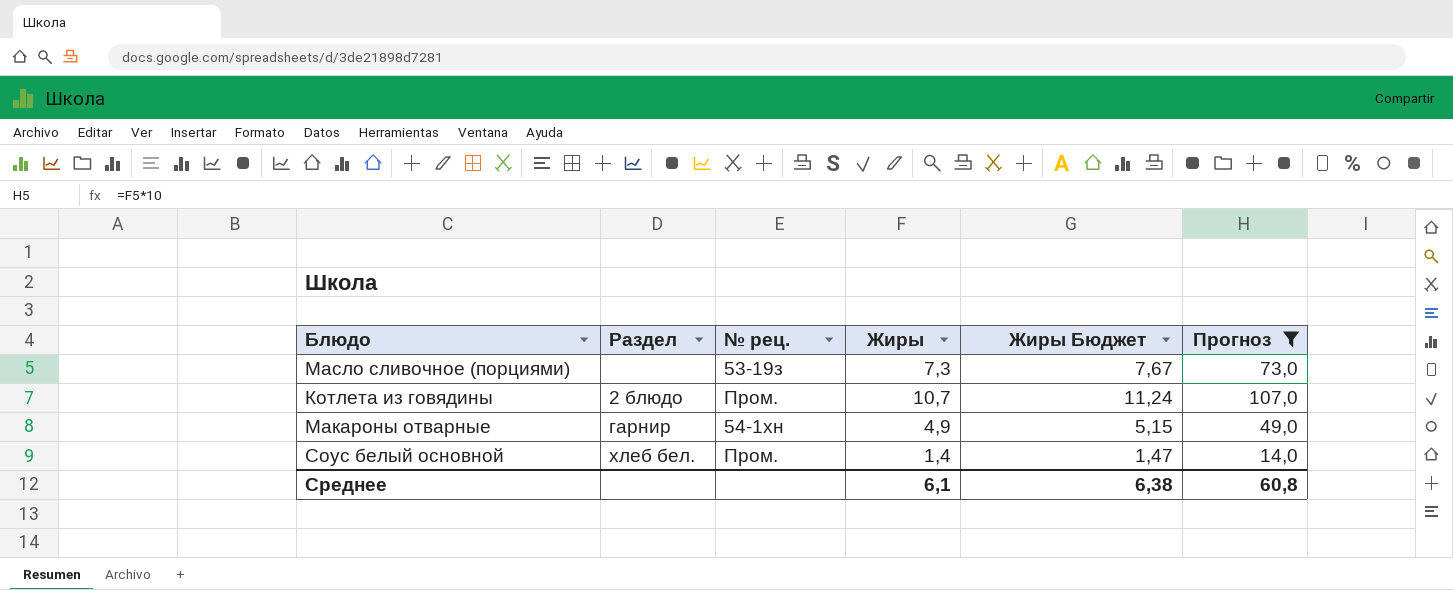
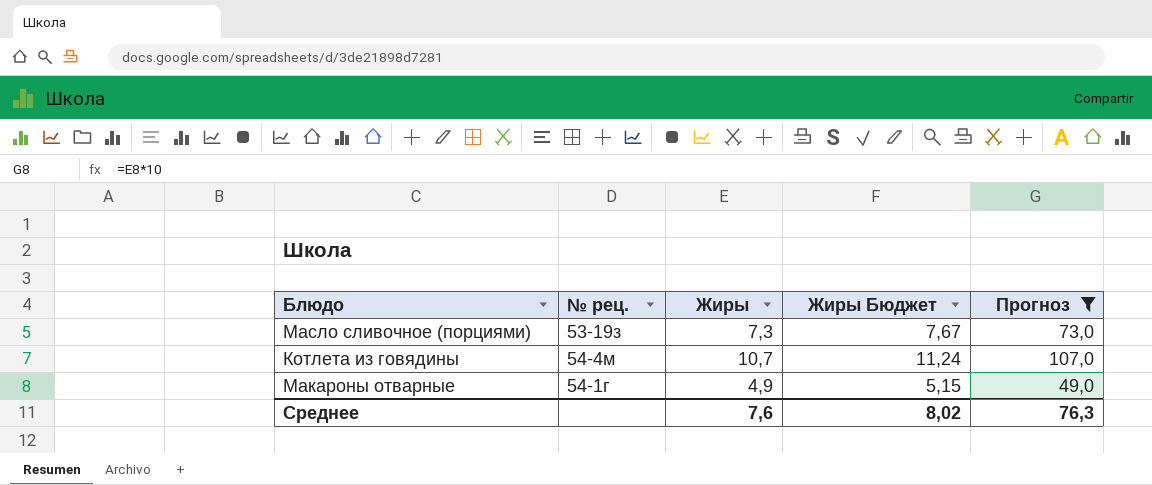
column Раздел | position: 2 -> none
row Соус белый основной: хлеб бел. | Пром. | 1,4 | 1,47 | 14,0 -> none
Котлета из говядины | № рец.: Пром. -> 54-4м
Макароны отварные | № рец.: 54-1хн -> 54-1г
Среднее | Жиры: 6,1 -> 7,6
Среднее | Жиры Бюджет: 6,38 -> 8,02
Среднее | Прогноз: 60,8 -> 76,3

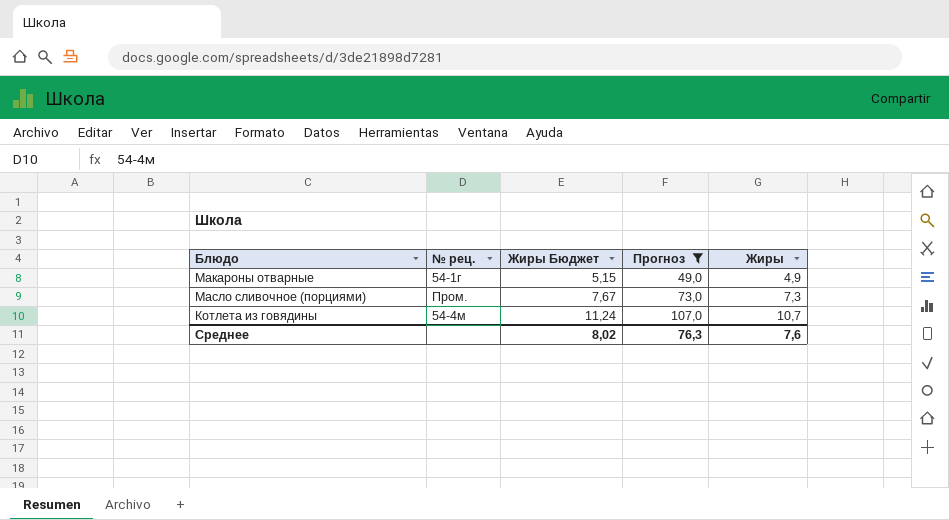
row order: none -> Жиры Бюджет ascending
column Жиры | position: 3 -> 5
Масло сливочное (порциями) | № рец.: 53-19з -> Пром.

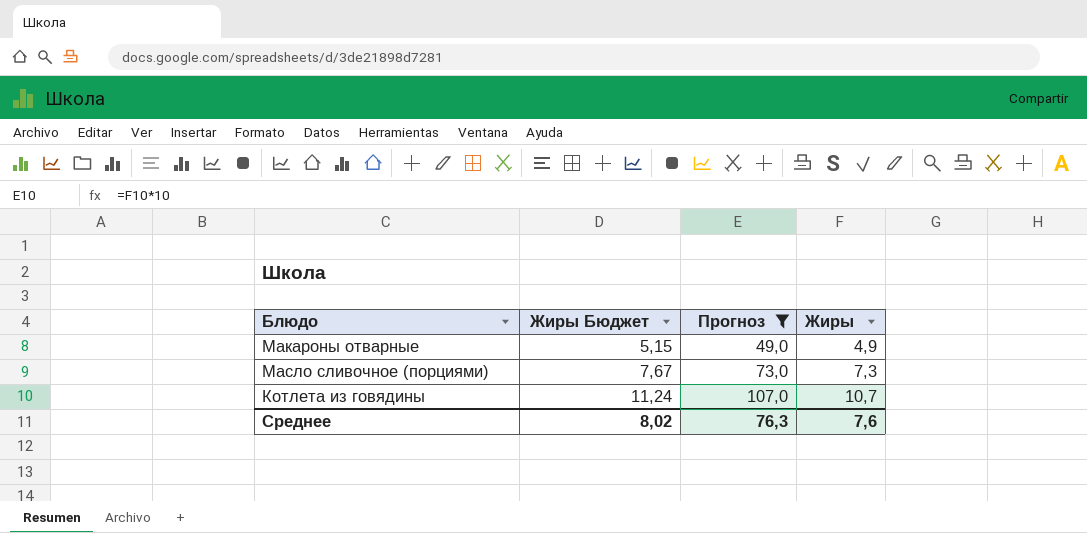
column № рец. | position: 2 -> none

